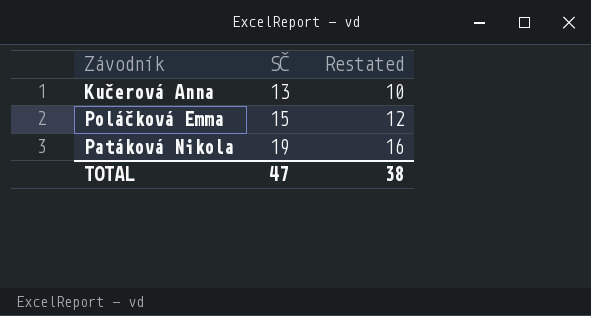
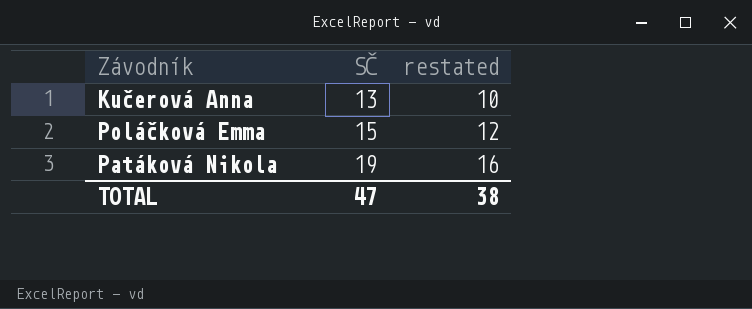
column name: Restated -> restated

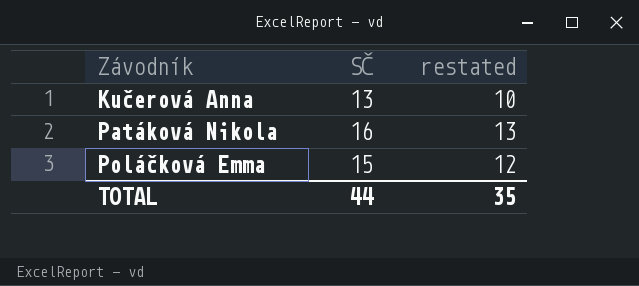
row order: SČ ascending -> Závodník ascending
Patáková Nikola | SČ: 19 -> 16
Patáková Nikola | restated: 16 -> 13
TOTAL | SČ: 47 -> 44
TOTAL | restated: 38 -> 35

